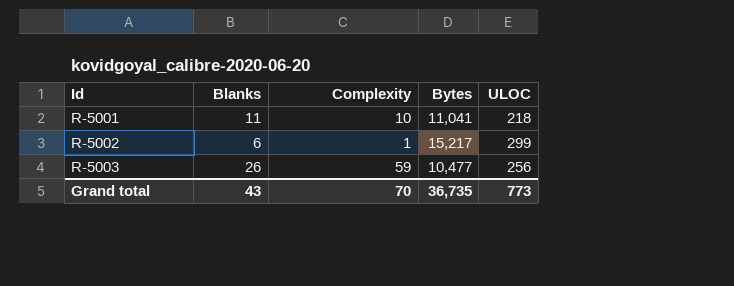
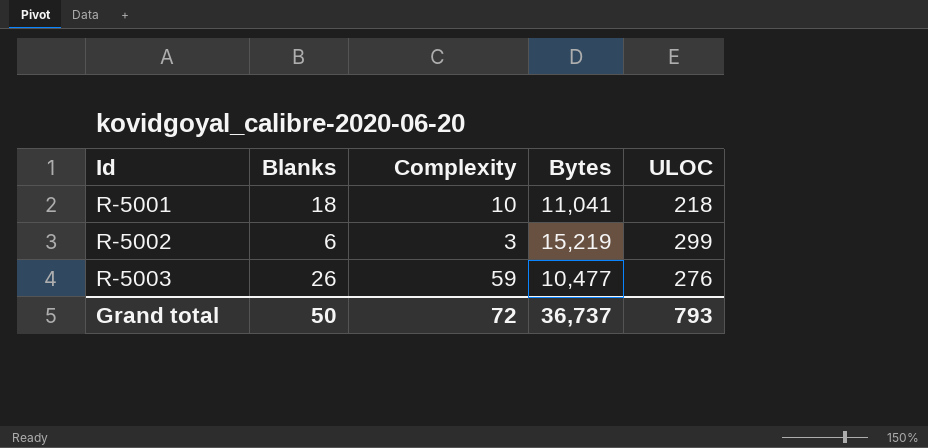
R-5001 | Blanks: 11 -> 18
R-5002 | Complexity: 1 -> 3
R-5002 | Bytes: 15,217 -> 15,219
R-5003 | ULOC: 256 -> 276
Grand total | Blanks: 43 -> 50
Grand total | Complexity: 70 -> 72
Grand total | Bytes: 36,735 -> 36,737
Grand total | ULOC: 773 -> 793

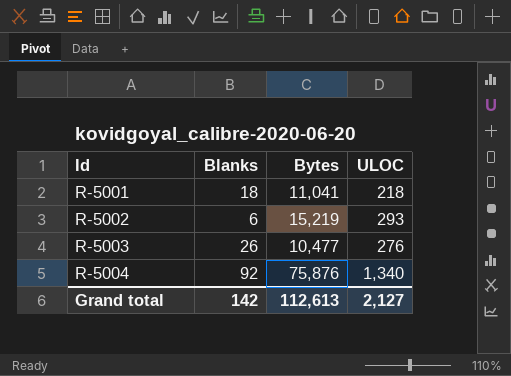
column Complexity | position: 3 -> none
R-5002 | ULOC: 299 -> 293
row R-5004: none -> 92 | 75,876 | 1,340
Grand total | Blanks: 50 -> 142
Grand total | Bytes: 36,737 -> 112,613
Grand total | ULOC: 793 -> 2,127

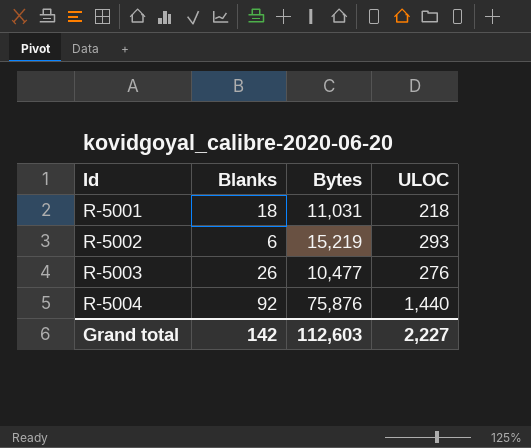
R-5001 | Bytes: 11,041 -> 11,031
R-5004 | ULOC: 1,340 -> 1,440
Grand total | Bytes: 112,613 -> 112,603
Grand total | ULOC: 2,127 -> 2,227

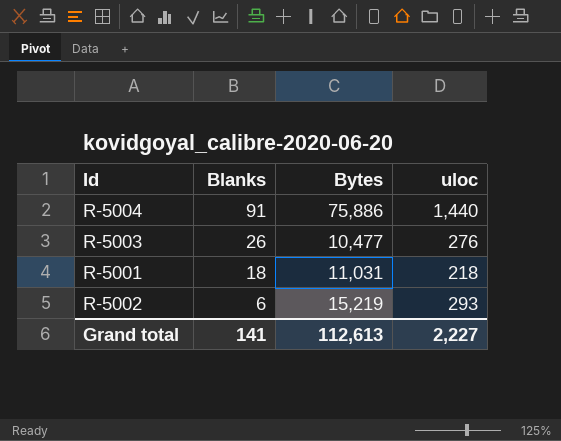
row order: Id ascending -> Blanks descending
column name: ULOC -> uloc
R-5004 | Blanks: 92 -> 91
R-5004 | Bytes: 75,876 -> 75,886
Grand total | Blanks: 142 -> 141
Grand total | Bytes: 112,603 -> 112,613

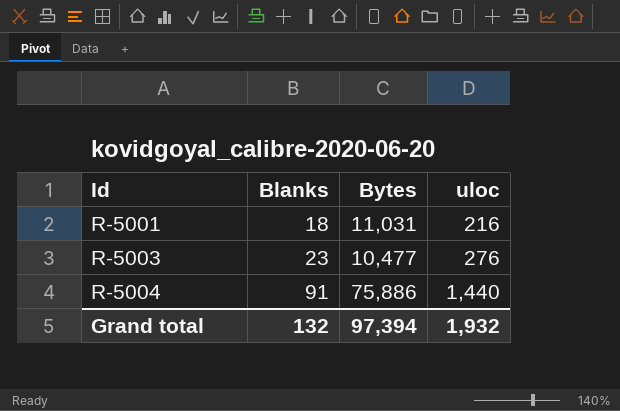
row order: Blanks descending -> Id ascending
row R-5002: 6 | 15,219 | 293 -> none
R-5001 | uloc: 218 -> 216
R-5003 | Blanks: 26 -> 23
Grand total | Blanks: 141 -> 132
Grand total | Bytes: 112,613 -> 97,394
Grand total | uloc: 2,227 -> 1,932

